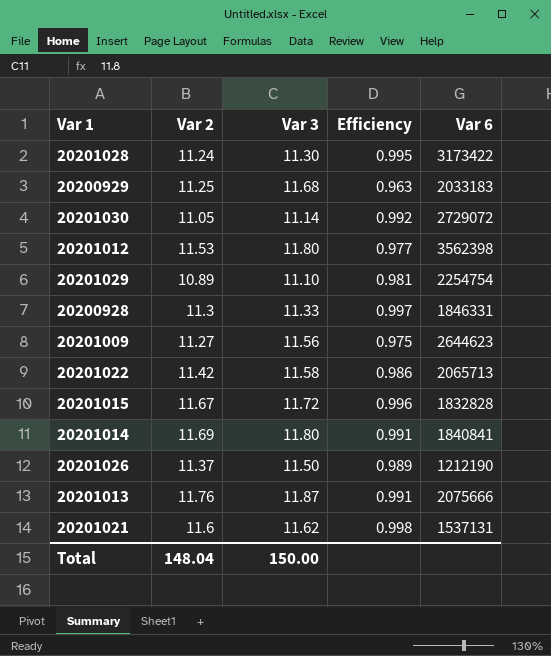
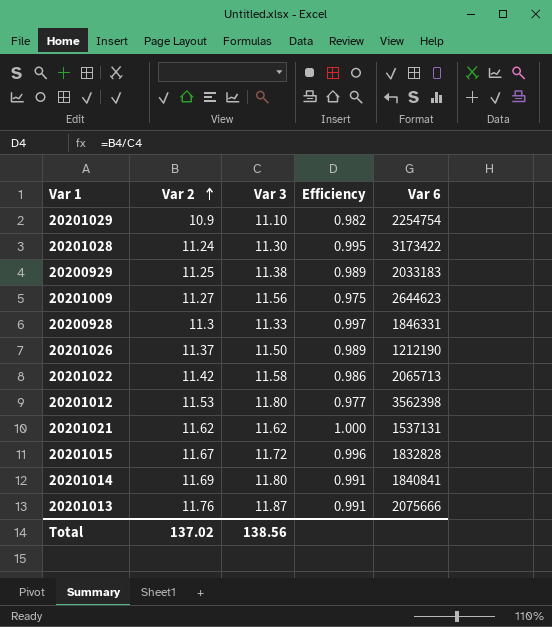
row order: none -> Var 2 ascending
row 20201030: 11.05 | 11.14 | 0.992 | 2729072 -> none
20201029 | Var 2: 10.89 -> 10.9
20201029 | Efficiency: 0.981 -> 0.982
20200929 | Var 3: 11.68 -> 11.38
20200929 | Efficiency: 0.963 -> 0.989
20201021 | Var 2: 11.6 -> 11.62
20201021 | Efficiency: 0.998 -> 1.000
Total | Var 2: 148.04 -> 137.02
Total | Var 3: 150.00 -> 138.56

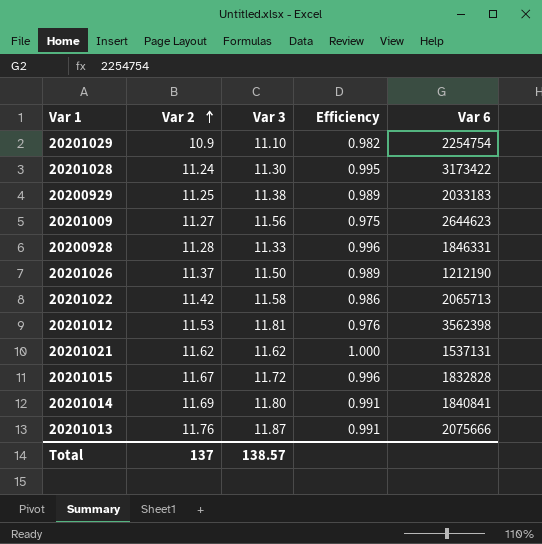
20200928 | Var 2: 11.3 -> 11.28
20200928 | Efficiency: 0.997 -> 0.996
20201012 | Var 3: 11.80 -> 11.81
20201012 | Efficiency: 0.977 -> 0.976
Total | Var 2: 137.02 -> 137
Total | Var 3: 138.56 -> 138.57

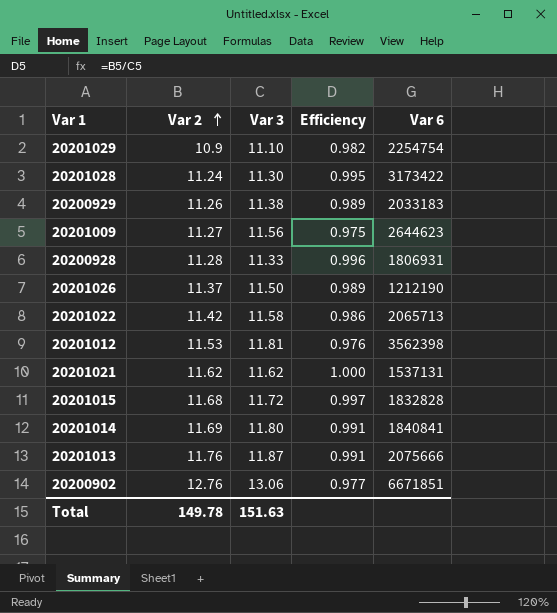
20200929 | Var 2: 11.25 -> 11.26
20200928 | Var 6: 1846331 -> 1806931
20201015 | Var 2: 11.67 -> 11.68
20201015 | Efficiency: 0.996 -> 0.997
row 20200902: none -> 12.76 | 13.06 | 0.977 | 6671851
Total | Var 2: 137 -> 149.78
Total | Var 3: 138.57 -> 151.63

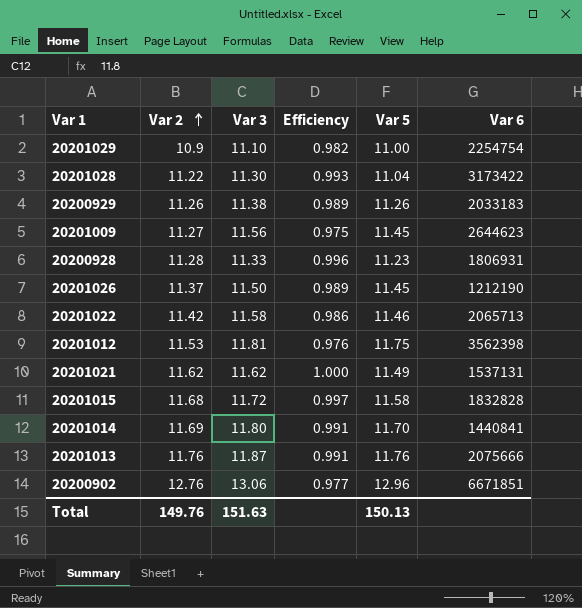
column Var 5 | position: none -> 5
20201028 | Var 2: 11.24 -> 11.22
20201028 | Efficiency: 0.995 -> 0.993
20201014 | Var 6: 1840841 -> 1440841
Total | Var 2: 149.78 -> 149.76

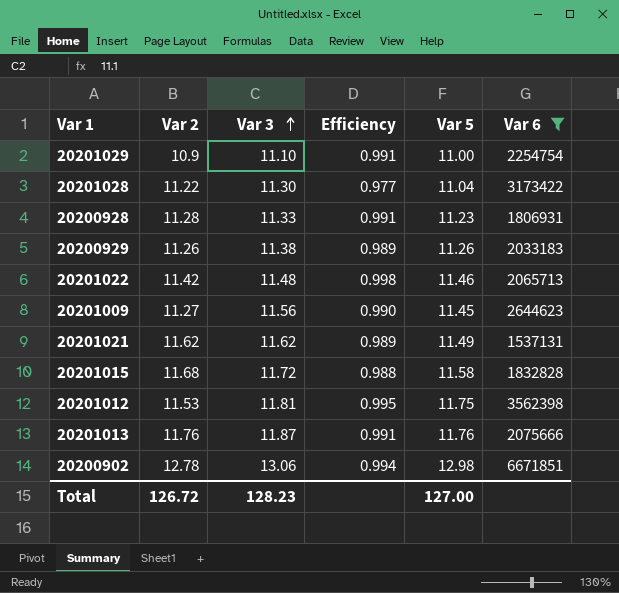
filter: none -> Var 6 >= 1537131
row order: Var 2 ascending -> Var 3 ascending
column Efficiency | formula: [Var 2] / [Var 3] -> [Var 5] / [Var 3]
20201022 | Var 3: 11.58 -> 11.48
20200902 | Var 2: 12.76 -> 12.78
20200902 | Var 5: 12.96 -> 12.98
Total | Var 2: 149.76 -> 126.72
Total | Var 3: 151.63 -> 128.23
Total | Var 5: 150.13 -> 127.00

